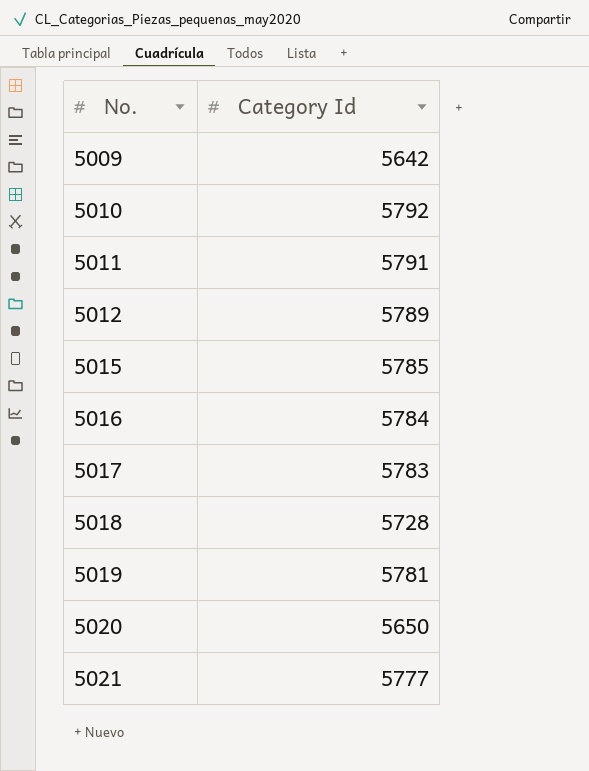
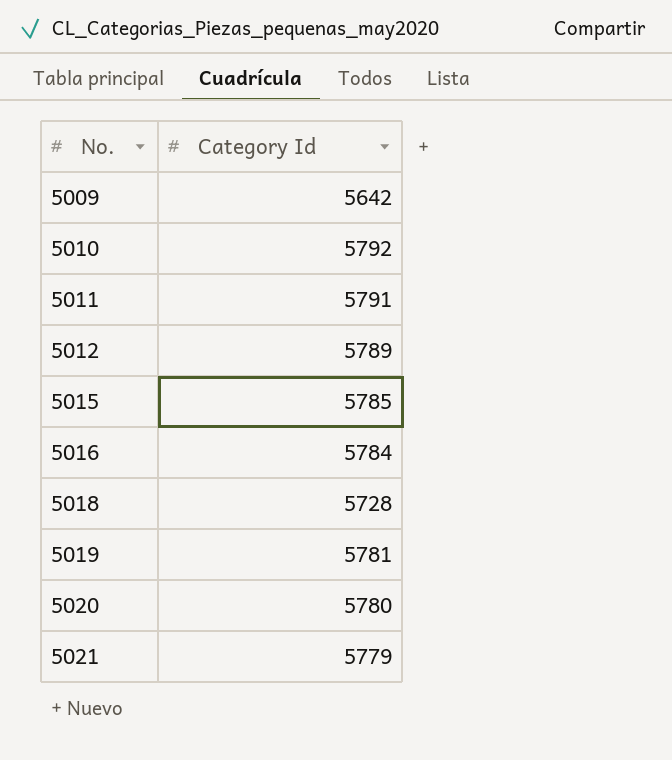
row 5017: 5783 -> none
5020 | Category Id: 5650 -> 5780
5021 | Category Id: 5777 -> 5779

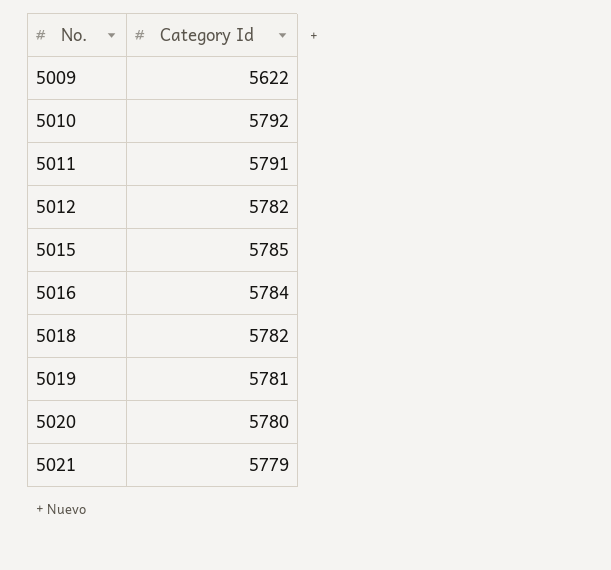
5009 | Category Id: 5642 -> 5622
5012 | Category Id: 5789 -> 5782
5018 | Category Id: 5728 -> 5782

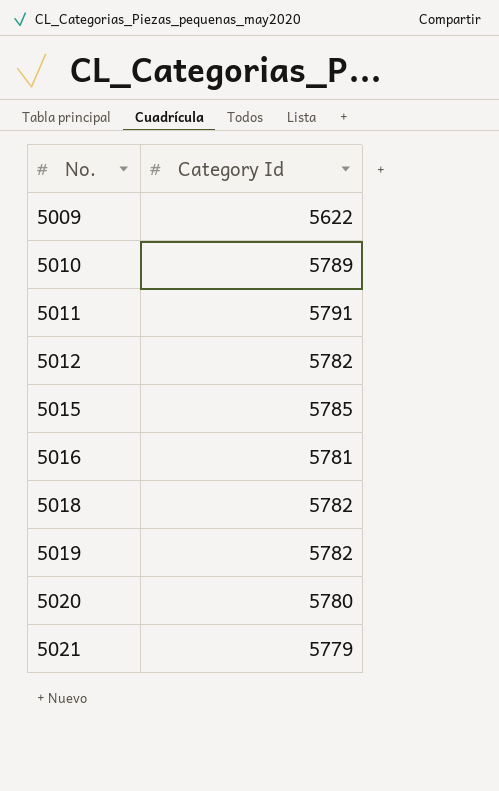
5010 | Category Id: 5792 -> 5789
5016 | Category Id: 5784 -> 5781
5019 | Category Id: 5781 -> 5782

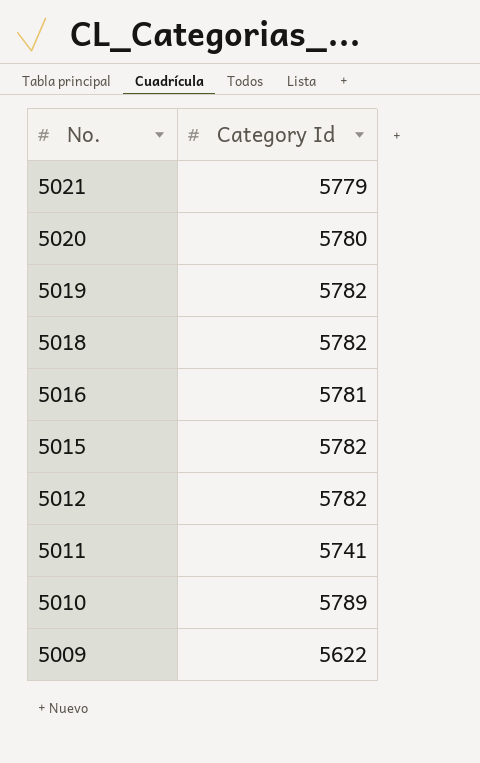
row order: No. ascending -> No. descending
5015 | Category Id: 5785 -> 5782
5011 | Category Id: 5791 -> 5741

